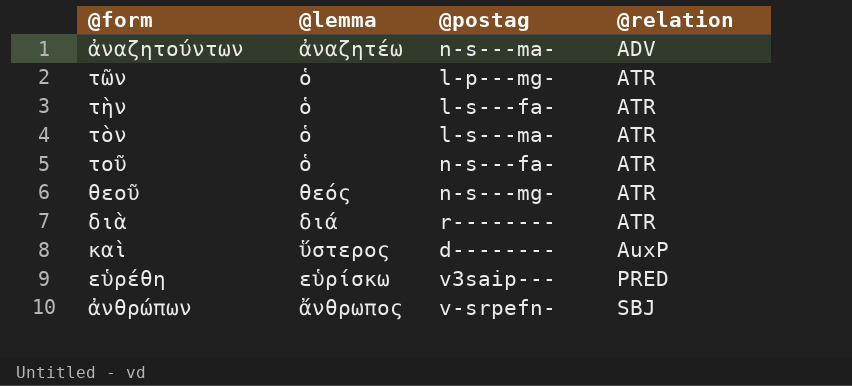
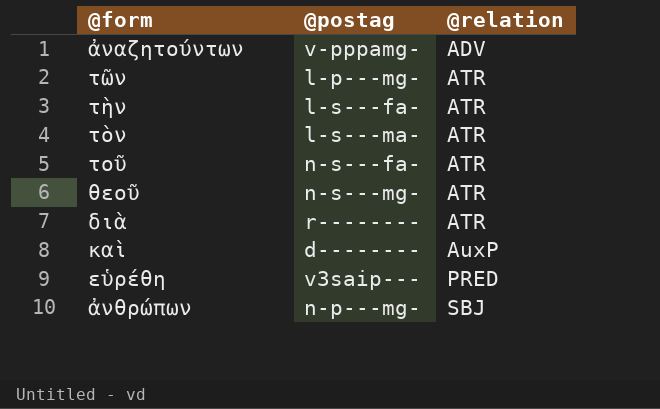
column @lemma | position: 2 -> none
ἀναζητούντων | @postag: n-s---ma- -> v-pppamg-
ἀνθρώπων | @postag: v-srpefn- -> n-p---mg-

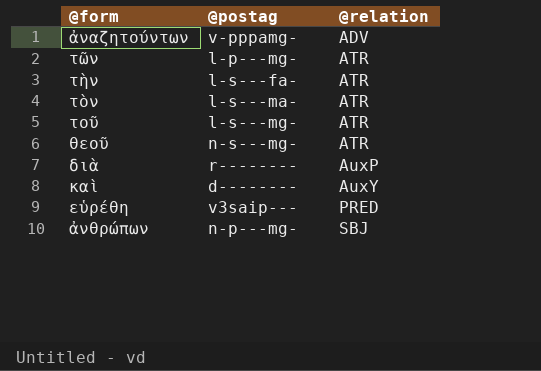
τοῦ | @postag: n-s---fa- -> l-s---mg-
διὰ | @relation: ATR -> AuxP
καὶ | @relation: AuxP -> AuxY

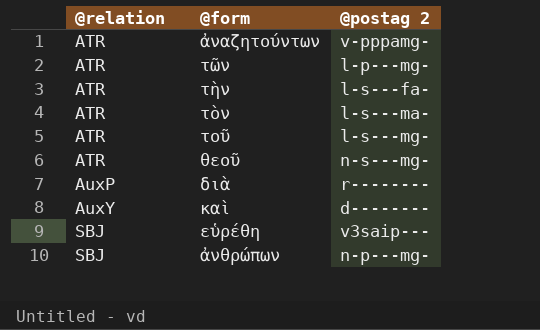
column @relation | position: 3 -> 1
column name: @postag -> @postag 2
ἀναζητούντων | @relation: ADV -> ATR
εὑρέθη | @relation: PRED -> SBJ

